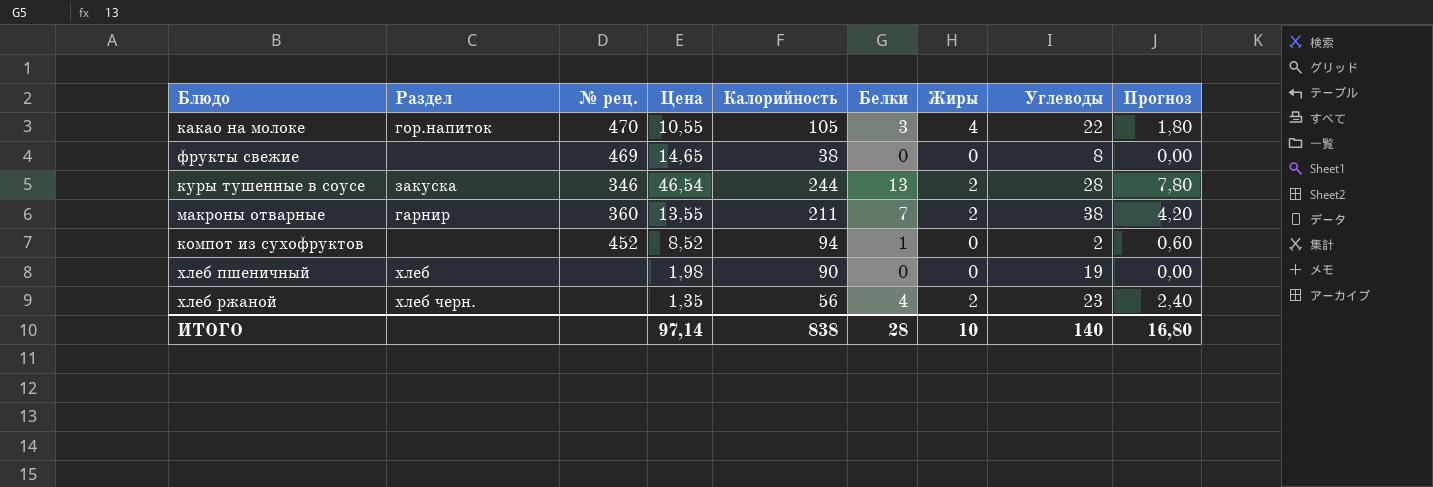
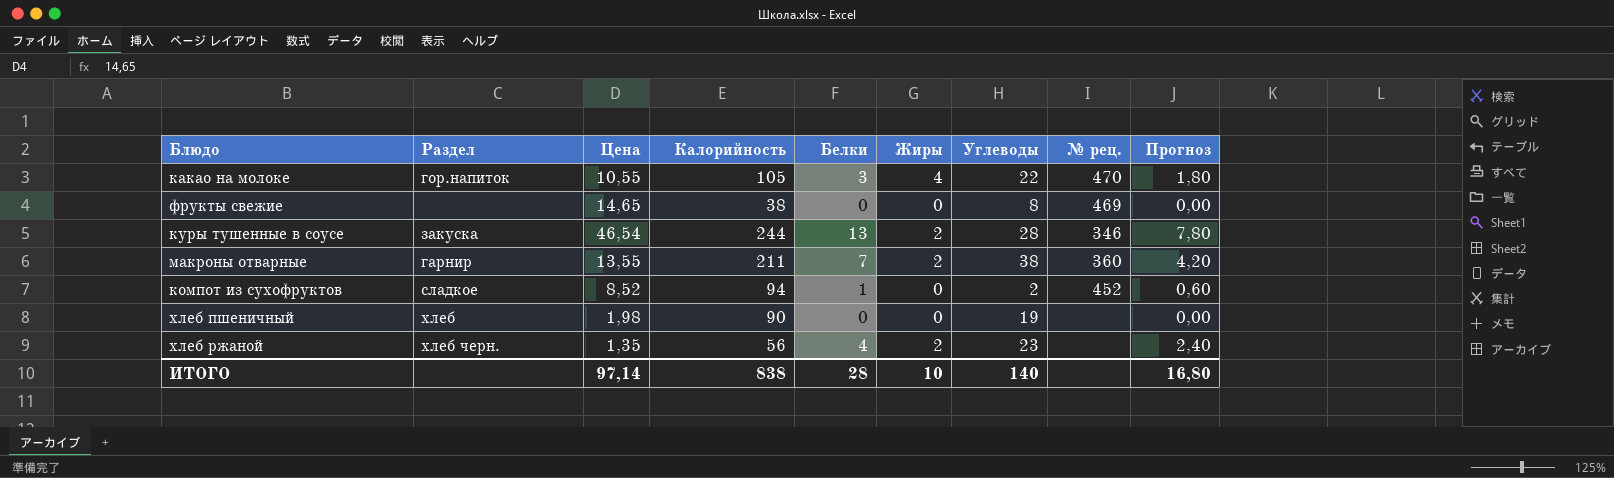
column № рец. | position: 3 -> 8
компот из сухофруктов | Раздел: none -> сладкое

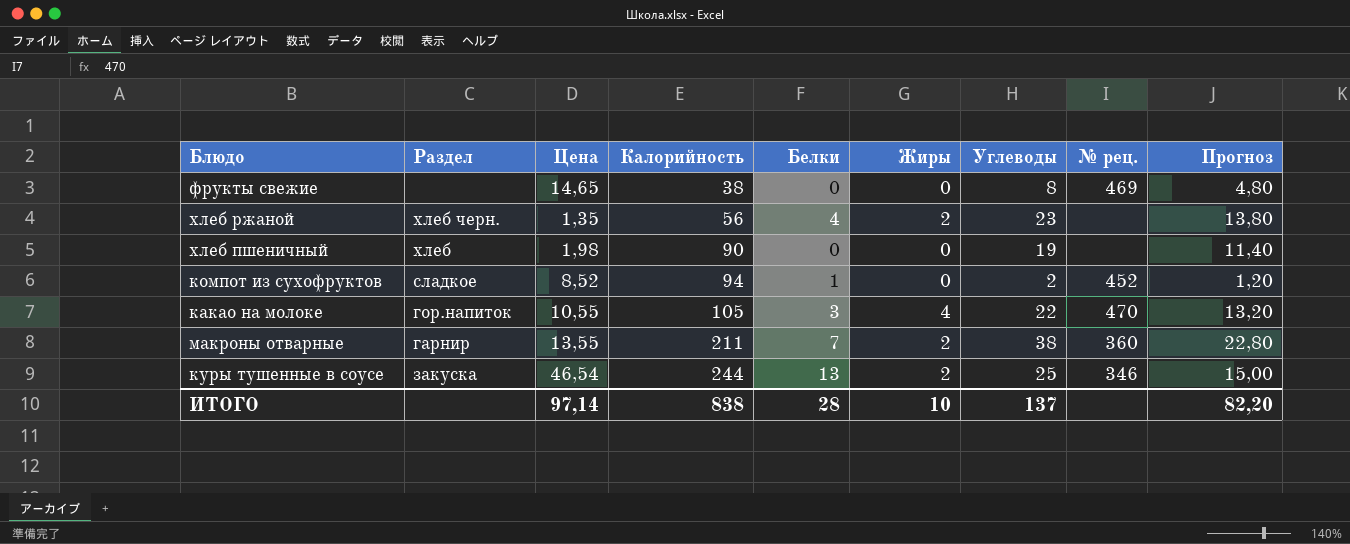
row order: none -> Калорийность ascending
column Прогноз | formula: [Белки] * 0,6 -> [Углеводы] * 0,6
куры тушенные в соусе | Углеводы: 28 -> 25
ИТОГО | Углеводы: 140 -> 137
ИТОГО | Прогноз: 16,80 -> 82,20

